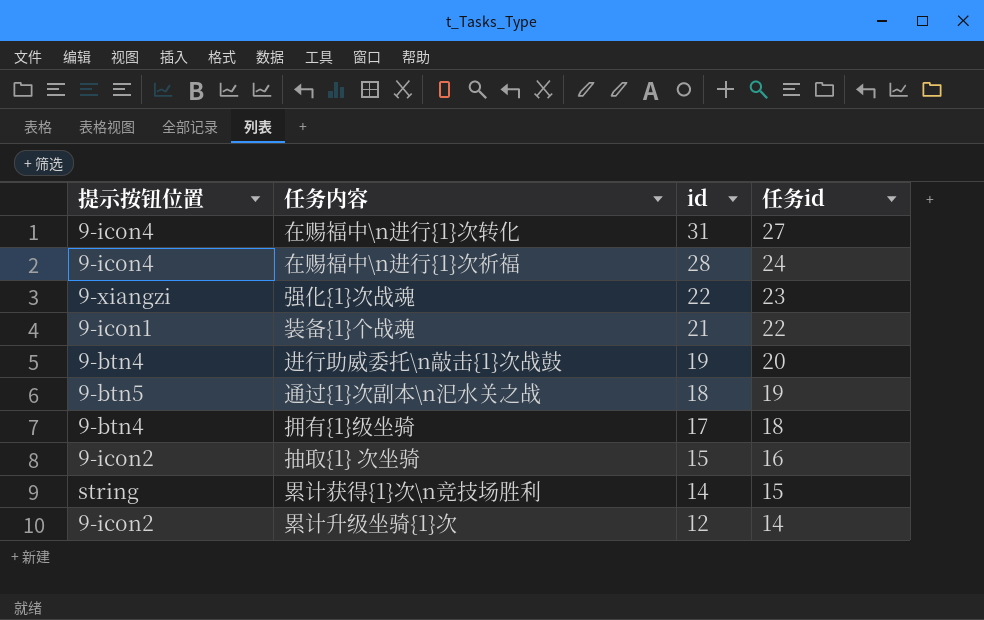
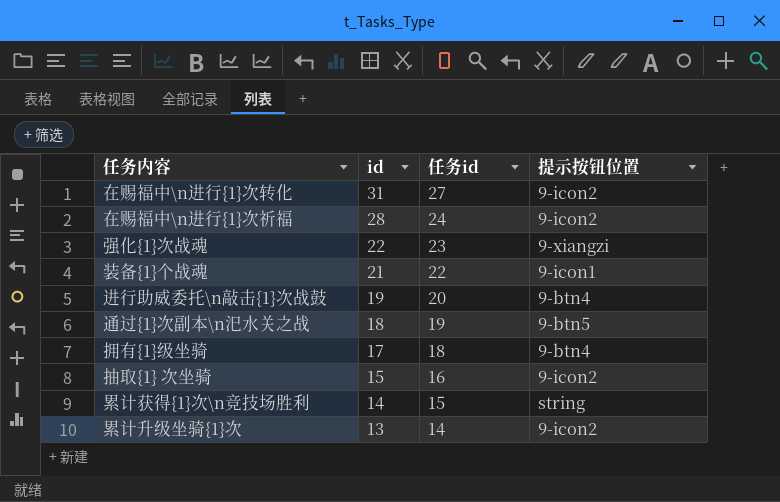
column 提示按钮位置 | position: 1 -> 4
在赐福中\n进行{1}次转化 | 提示按钮位置: 9-icon4 -> 9-icon2
在赐福中\n进行{1}次祈福 | 提示按钮位置: 9-icon4 -> 9-icon2
累计升级坐骑{1}次 | id: 12 -> 13

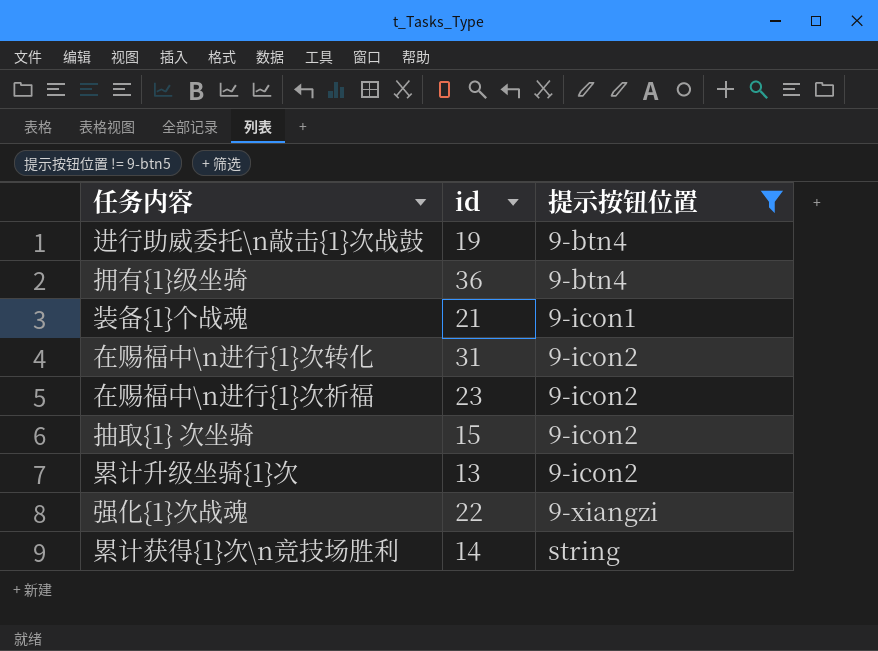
filter: none -> 提示按钮位置 != 9-btn5
row order: id descending -> 提示按钮位置 ascending
column 任务id | position: 3 -> none
拥有{1}级坐骑 | id: 17 -> 36
在赐福中\n进行{1}次祈福 | id: 28 -> 23

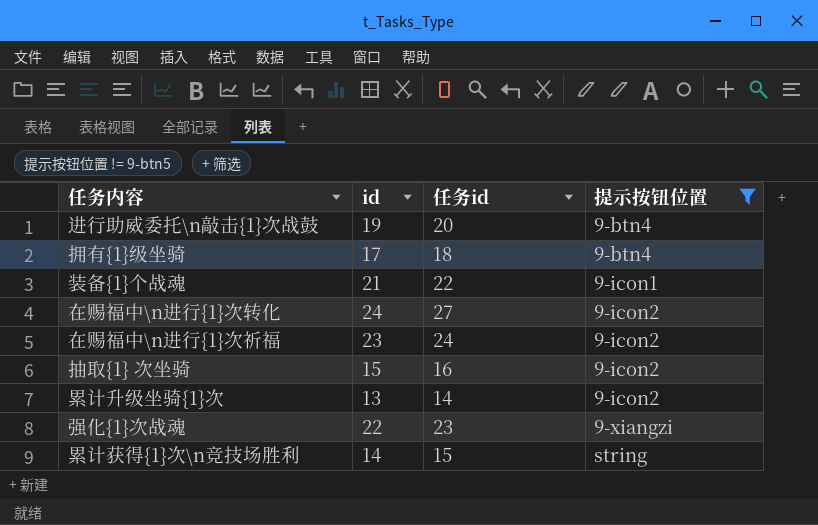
column 任务id | position: none -> 3
拥有{1}级坐骑 | id: 36 -> 17
在赐福中\n进行{1}次转化 | id: 31 -> 24

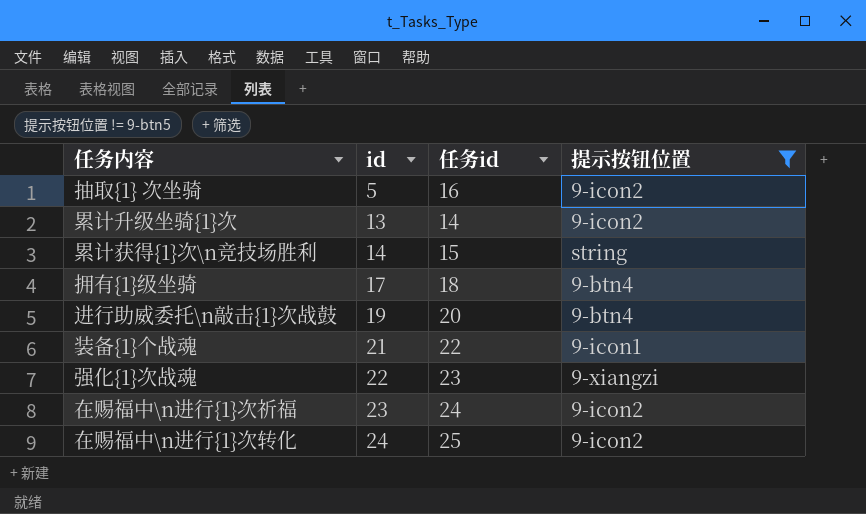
row order: 提示按钮位置 ascending -> id ascending
抽取{1} 次坐骑 | id: 15 -> 5
在赐福中\n进行{1}次转化 | 任务id: 27 -> 25

